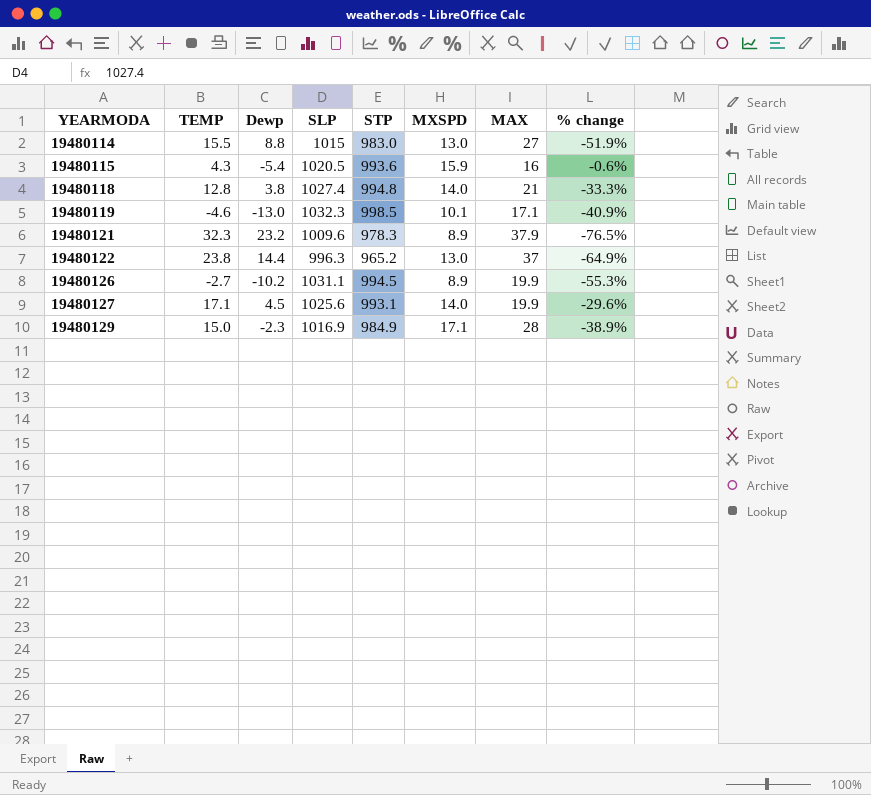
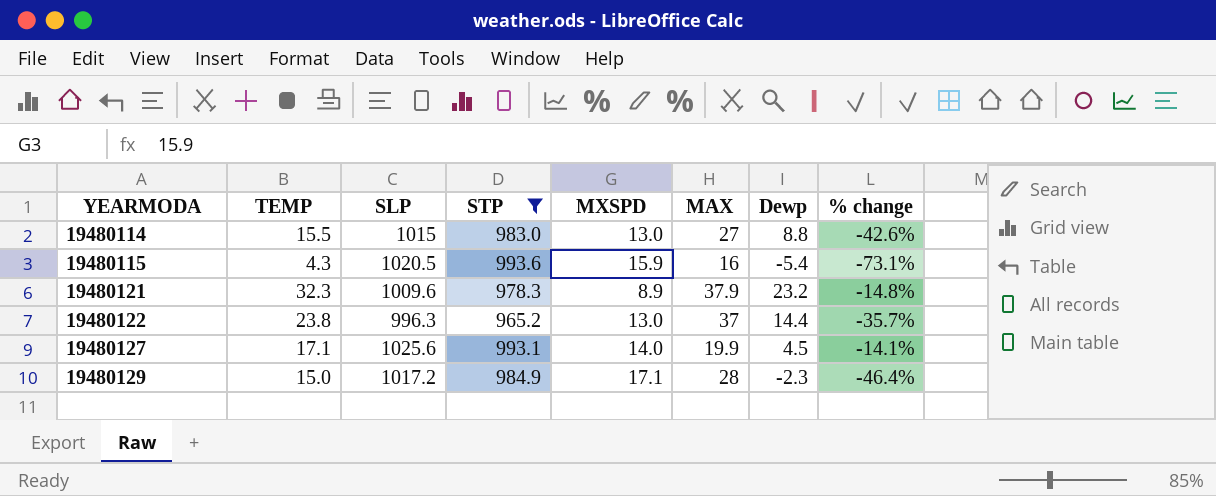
filter: none -> STP <= 993.6
column Dewp | position: 3 -> 7
column % change | formula: ([MXSPD] - [MAX]) / [MAX] -> ([TEMP] - [MAX]) / [MAX]
19480129 | SLP: 1016.9 -> 1017.2

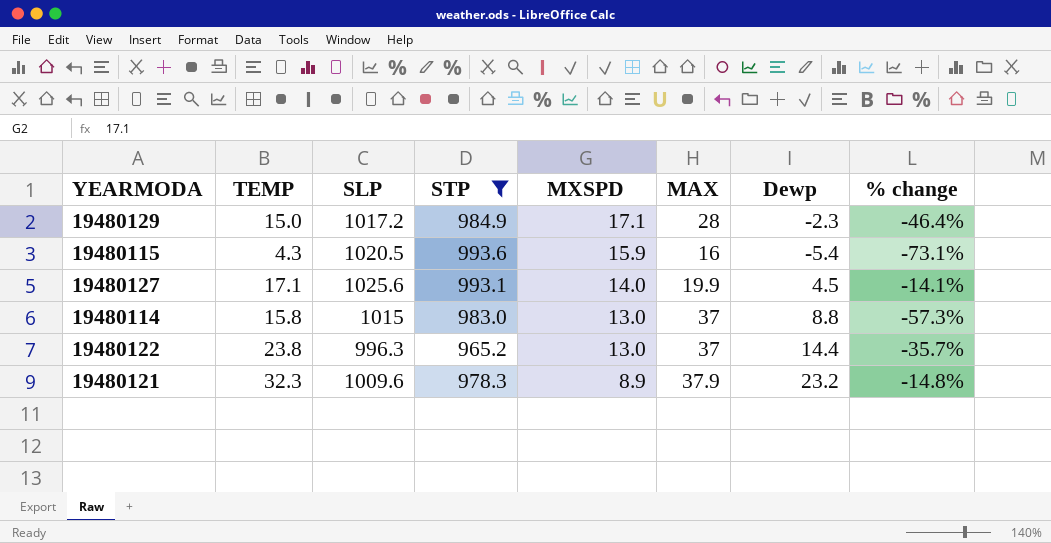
row order: YEARMODA ascending -> MXSPD descending
19480114 | TEMP: 15.5 -> 15.8
19480114 | MAX: 27 -> 37
19480114 | % change: -42.6% -> -57.3%

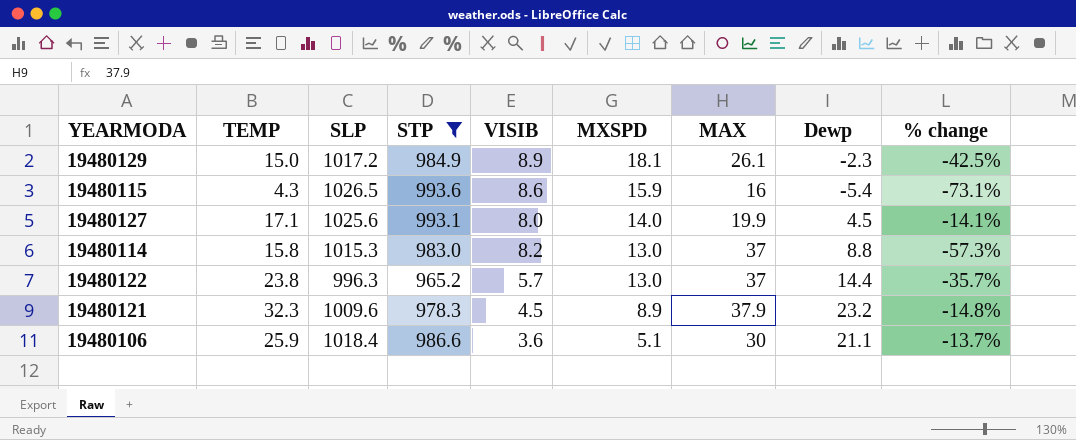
column VISIB | position: none -> 5
19480129 | MXSPD: 17.1 -> 18.1
19480129 | MAX: 28 -> 26.1
19480129 | % change: -46.4% -> -42.5%
19480115 | SLP: 1020.5 -> 1026.5
19480114 | SLP: 1015 -> 1015.3
row 19480106: none -> 25.9 | 1018.4 | 986.6 | 3.6 | 5.1 | 30 | 21.1 | -13.7%

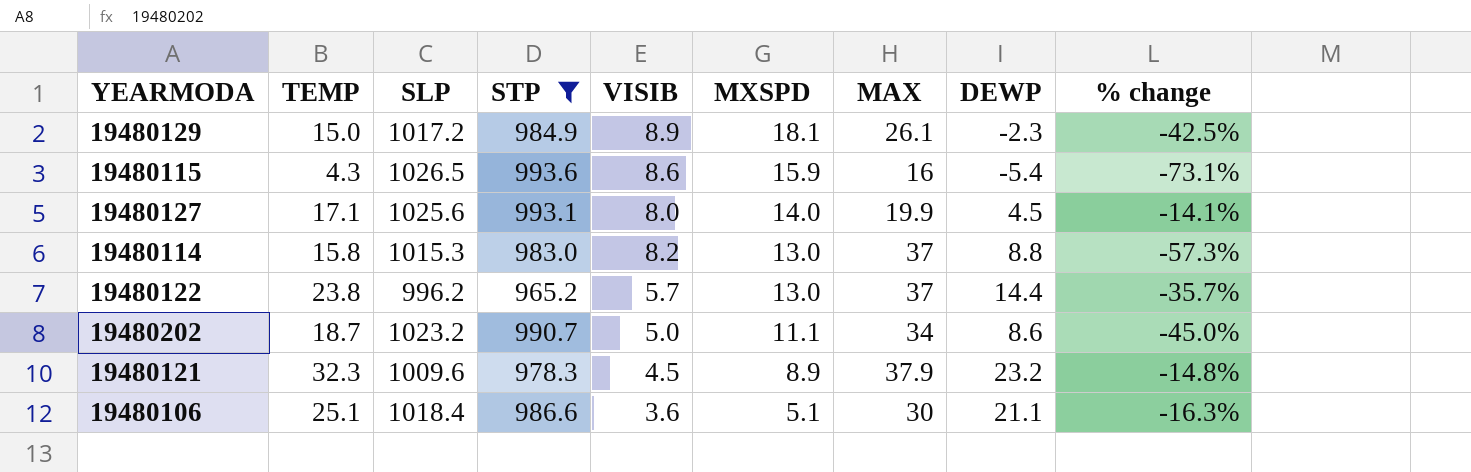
column name: Dewp -> DEWP
19480122 | SLP: 996.3 -> 996.2
row 19480202: none -> 18.7 | 1023.2 | 990.7 | 5.0 | 11.1 | 34 | 8.6 | -45.0%
19480106 | TEMP: 25.9 -> 25.1
19480106 | % change: -13.7% -> -16.3%

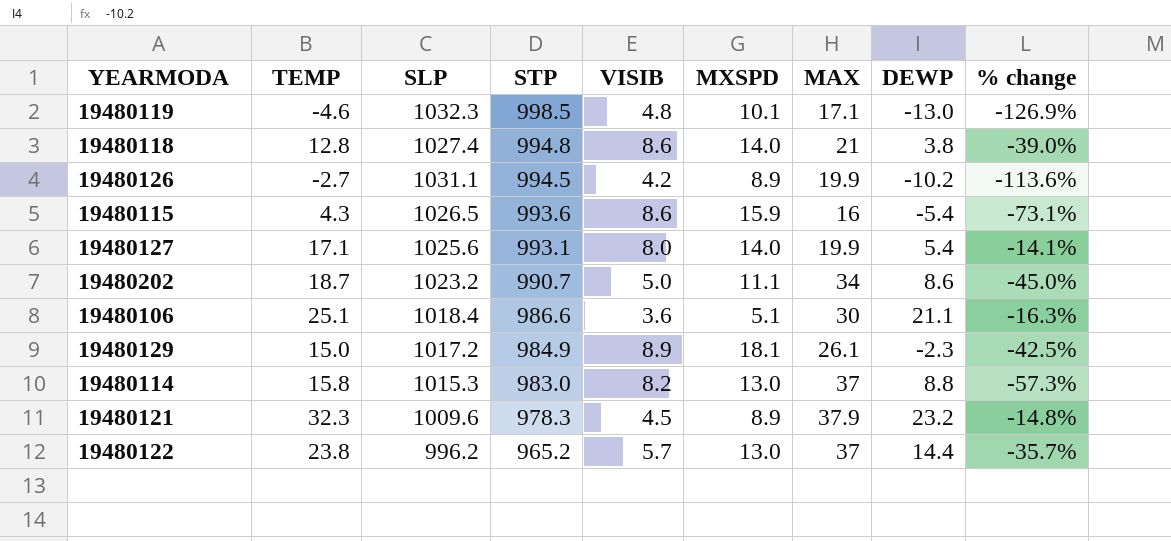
filter: STP <= 993.6 -> none
row order: MXSPD descending -> STP descending
19480127 | DEWP: 4.5 -> 5.4

